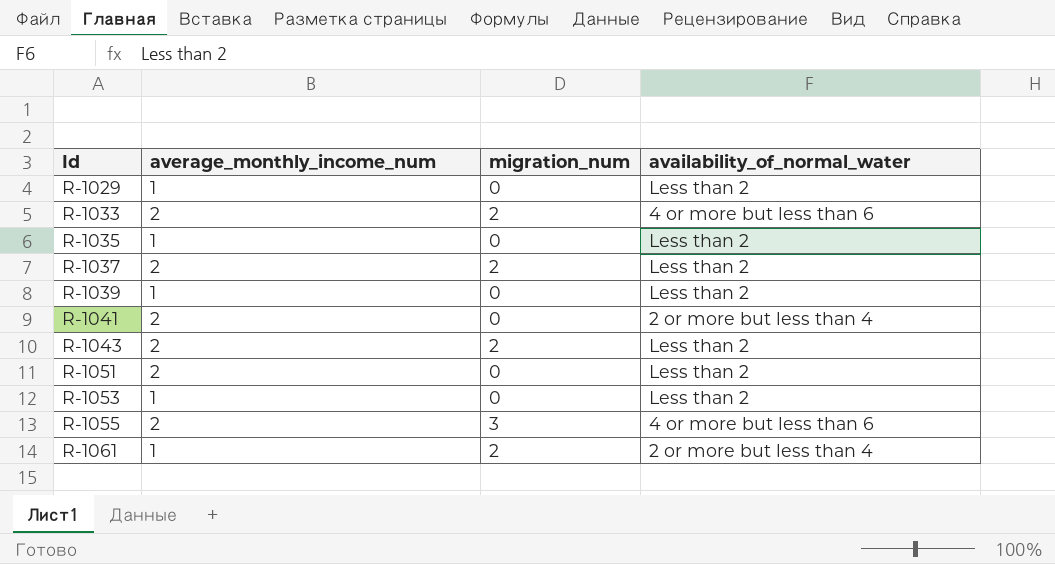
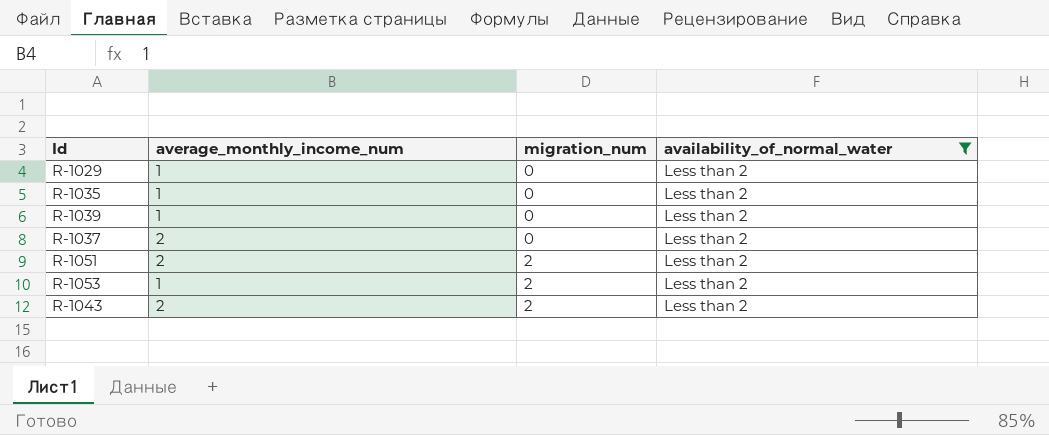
filter: none -> availability_of_normal_water = Less than 2
row order: Id ascending -> migration_num ascending
R-1037 | migration_num: 2 -> 0
R-1051 | migration_num: 0 -> 2
R-1053 | migration_num: 0 -> 2

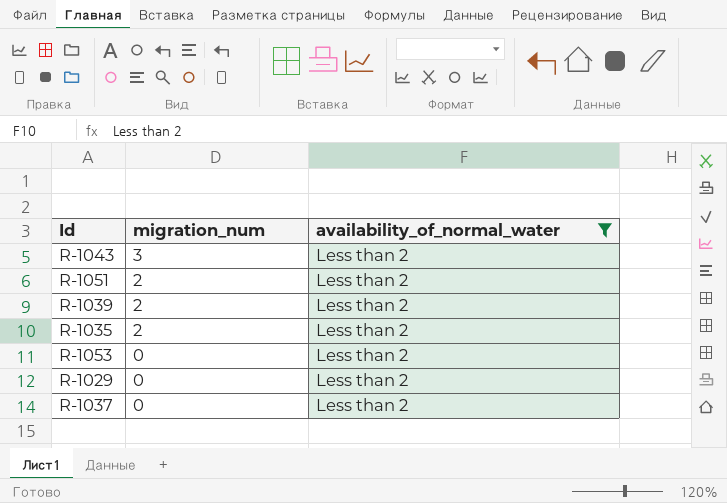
row order: migration_num ascending -> migration_num descending
column average_monthly_income_num | position: 2 -> none
R-1043 | migration_num: 2 -> 3
R-1039 | migration_num: 0 -> 2
R-1035 | migration_num: 0 -> 2
R-1053 | migration_num: 2 -> 0

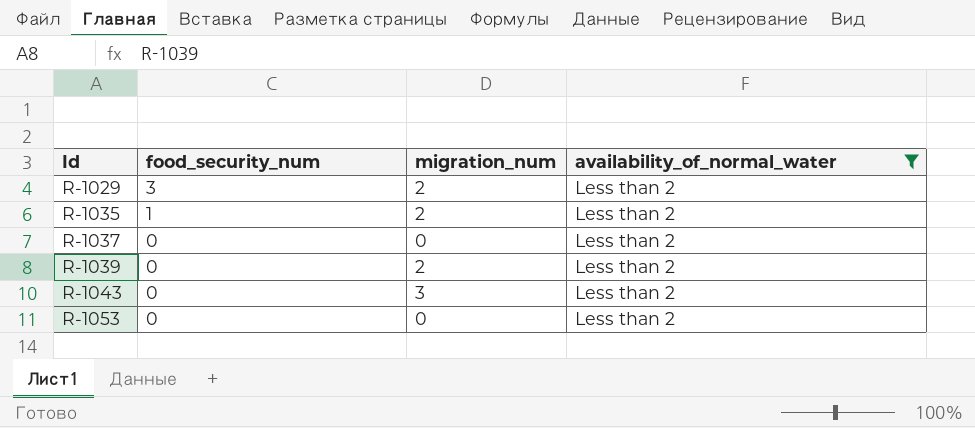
row order: migration_num descending -> Id ascending
column food_security_num | position: none -> 2
row R-1051: 2 | Less than 2 -> none
R-1029 | migration_num: 0 -> 2

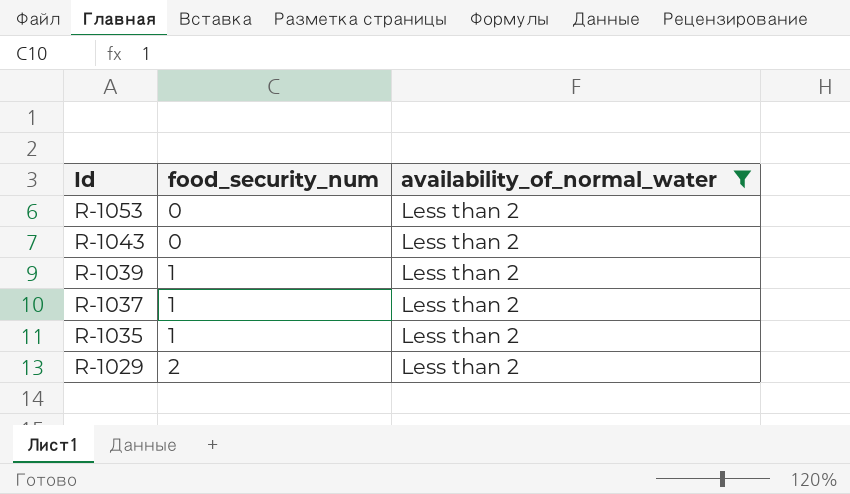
row order: Id ascending -> Id descending
column migration_num | position: 3 -> none
R-1039 | food_security_num: 0 -> 1
R-1037 | food_security_num: 0 -> 1
R-1029 | food_security_num: 3 -> 2

